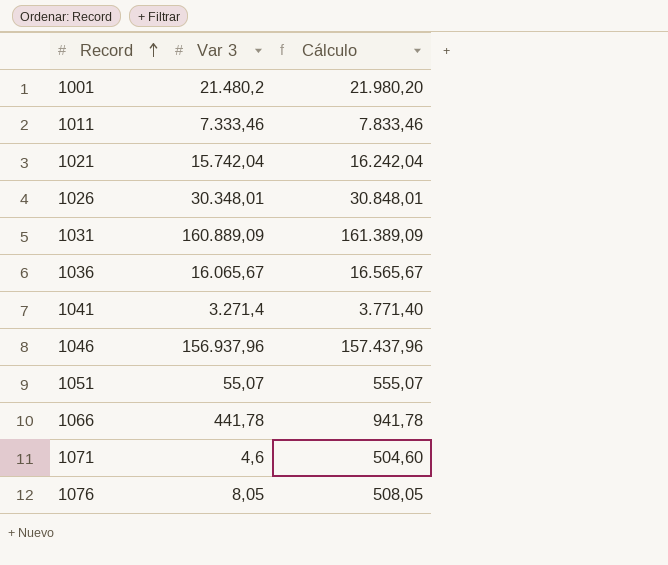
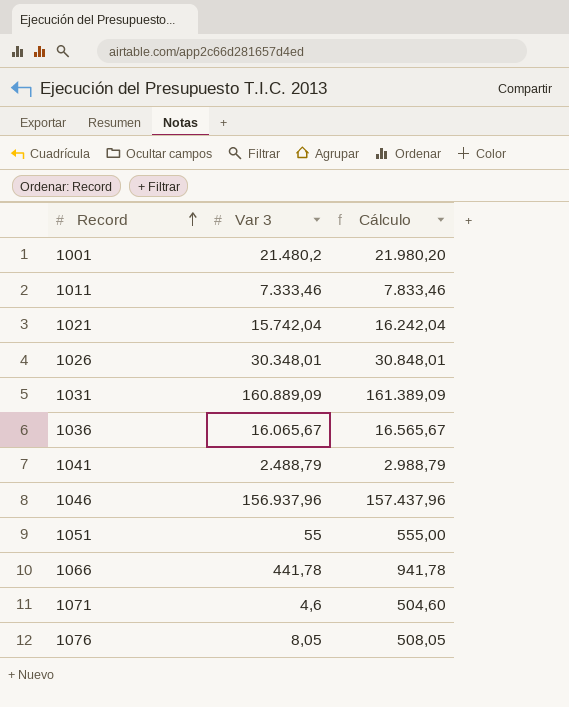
1041 | Var 3: 3.271,4 -> 2.488,79
1041 | Cálculo: 3.771,40 -> 2.988,79
1051 | Var 3: 55,07 -> 55
1051 | Cálculo: 555,07 -> 555,00

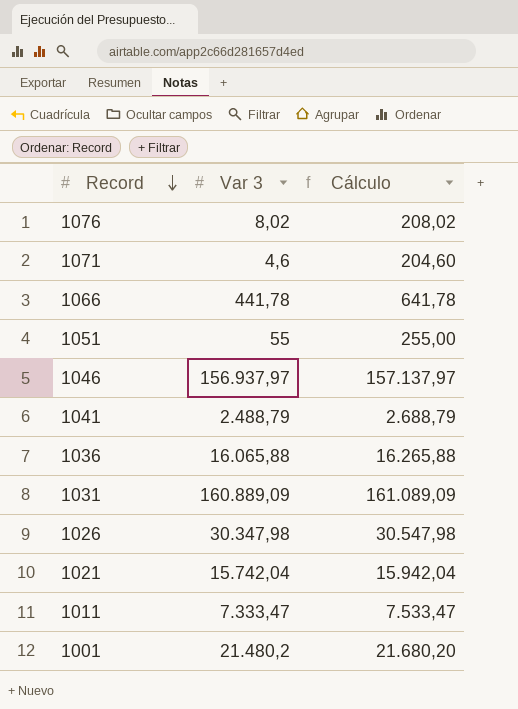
row order: Record ascending -> Record descending
column Cálculo | formula: [Var 3] + 500 -> [Var 3] + 200
1076 | Var 3: 8,05 -> 8,02
1046 | Var 3: 156.937,96 -> 156.937,97
1036 | Var 3: 16.065,67 -> 16.065,88
1026 | Var 3: 30.348,01 -> 30.347,98
1011 | Var 3: 7.333,46 -> 7.333,47

